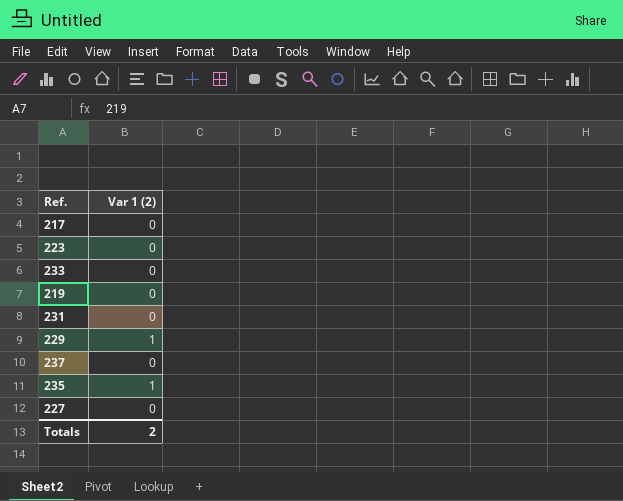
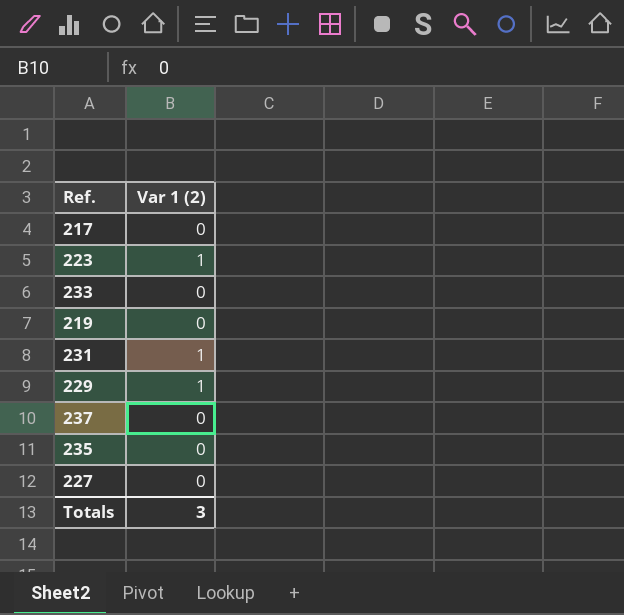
223 | Var 1 (2): 0 -> 1
231 | Var 1 (2): 0 -> 1
235 | Var 1 (2): 1 -> 0
Totals | Var 1 (2): 2 -> 3

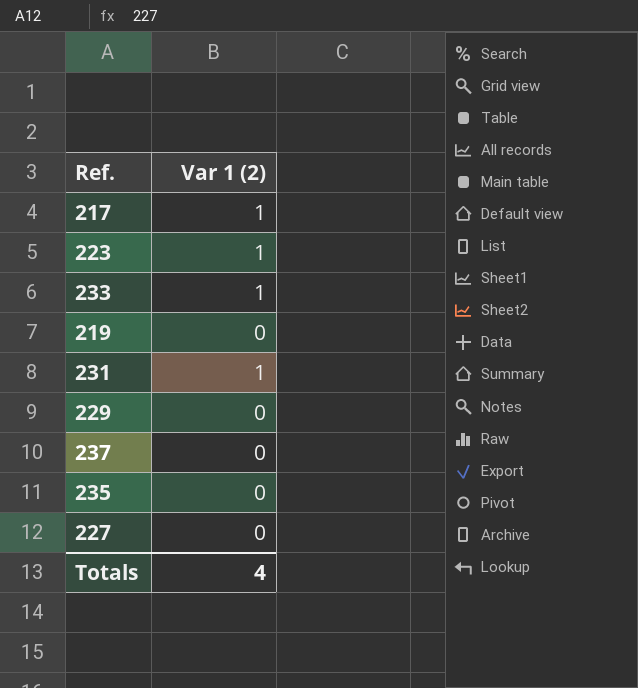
217 | Var 1 (2): 0 -> 1
233 | Var 1 (2): 0 -> 1
229 | Var 1 (2): 1 -> 0
Totals | Var 1 (2): 3 -> 4

